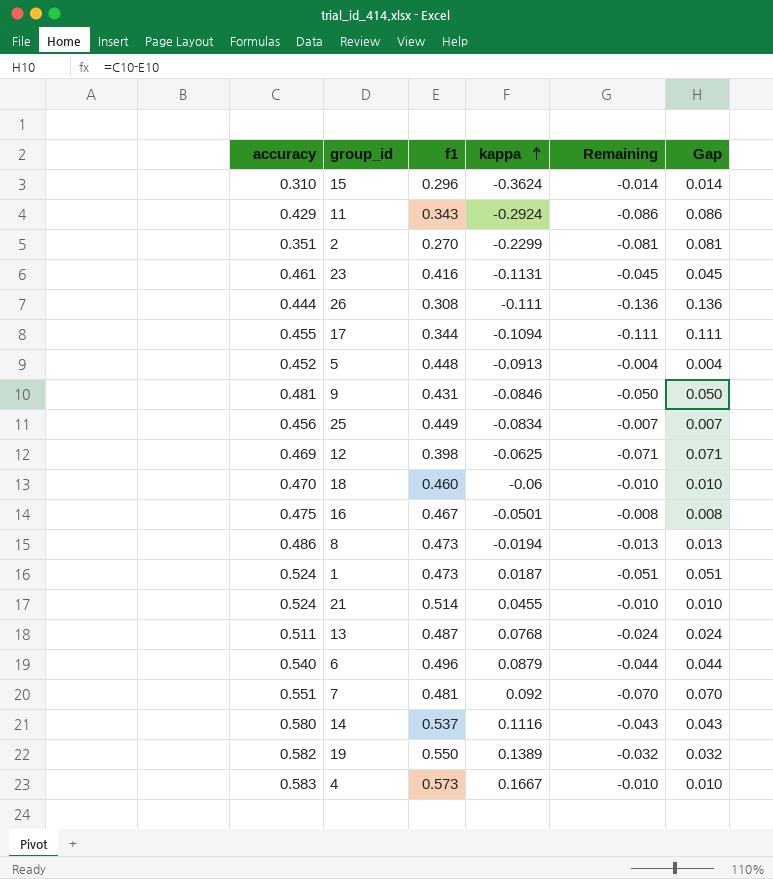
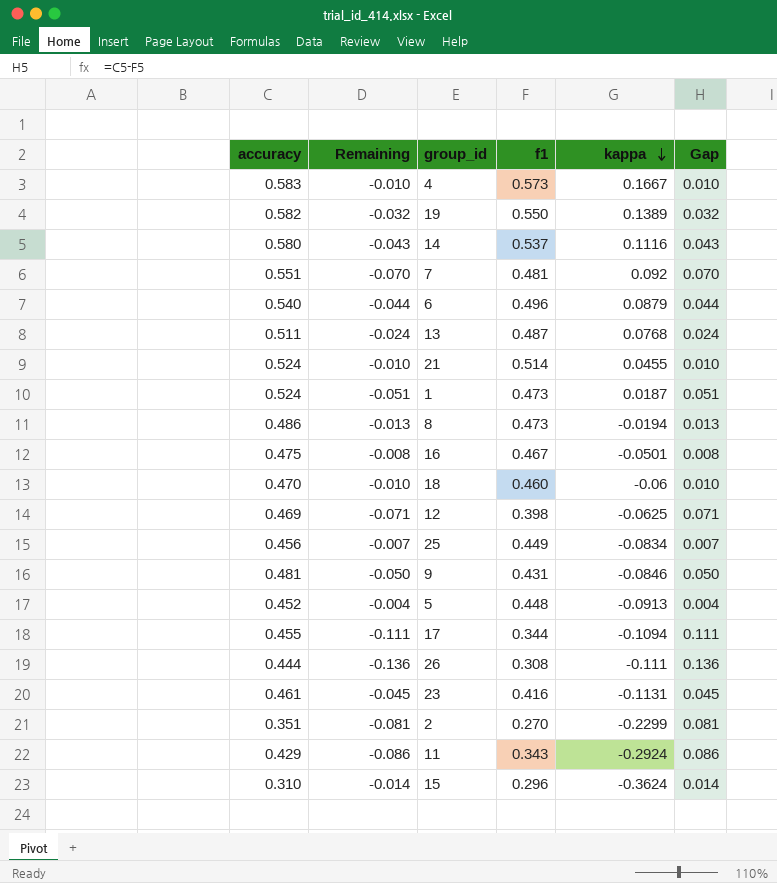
row order: kappa ascending -> kappa descending
column Remaining | position: 5 -> 2

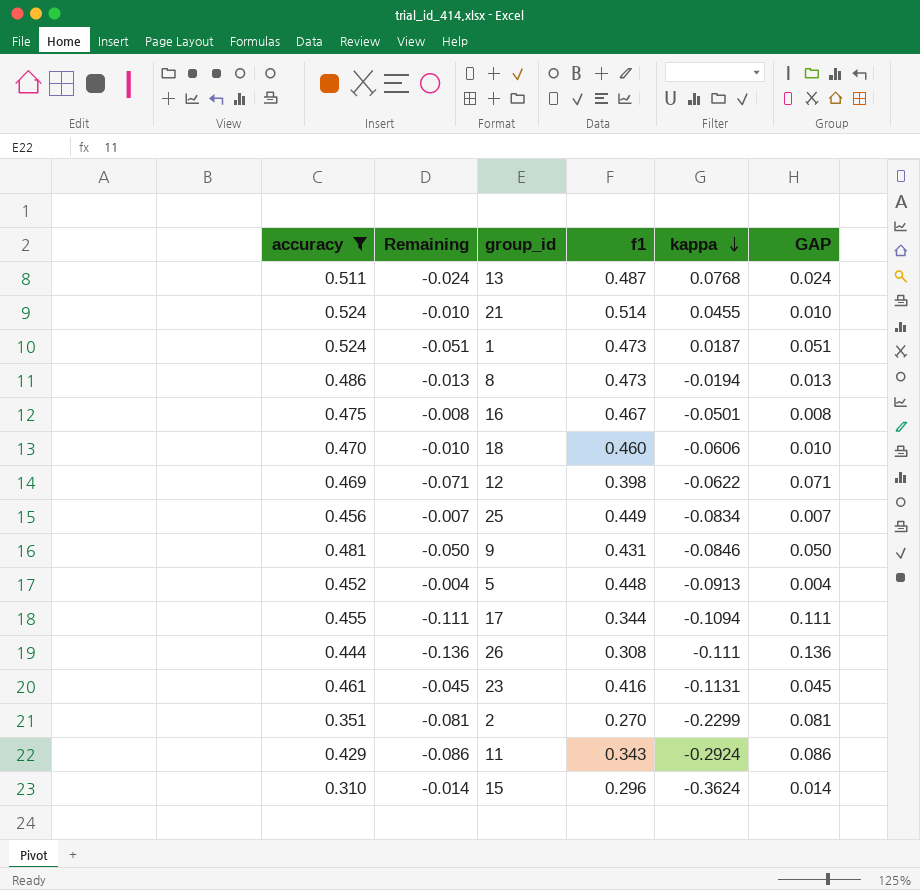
filter: none -> accuracy <= 0.524
column name: Gap -> GAP
18 | kappa: -0.06 -> -0.0606
12 | kappa: -0.0625 -> -0.0622

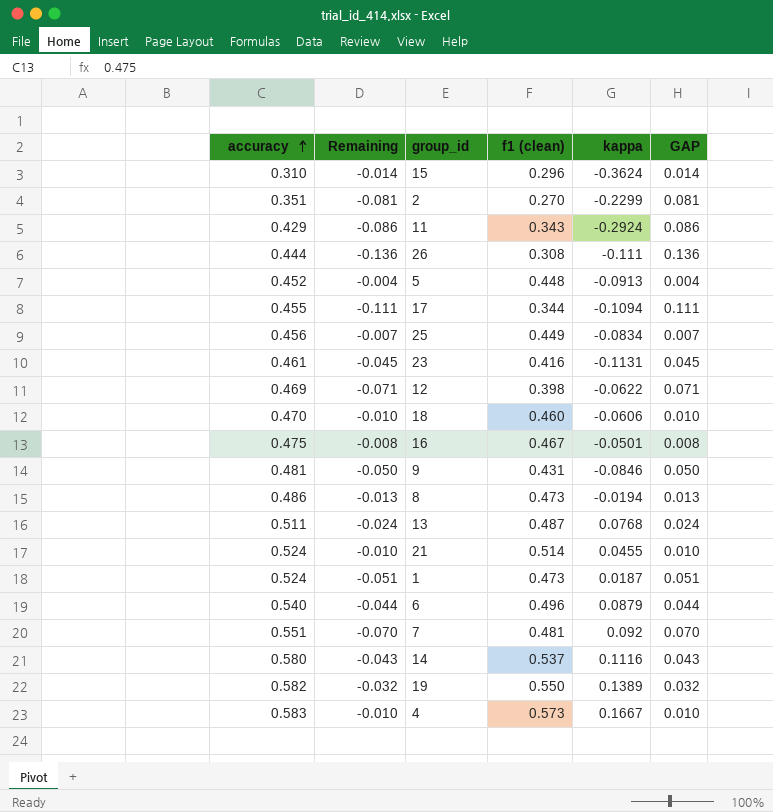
filter: accuracy <= 0.524 -> none
row order: kappa descending -> accuracy ascending
column name: f1 -> f1 (clean)

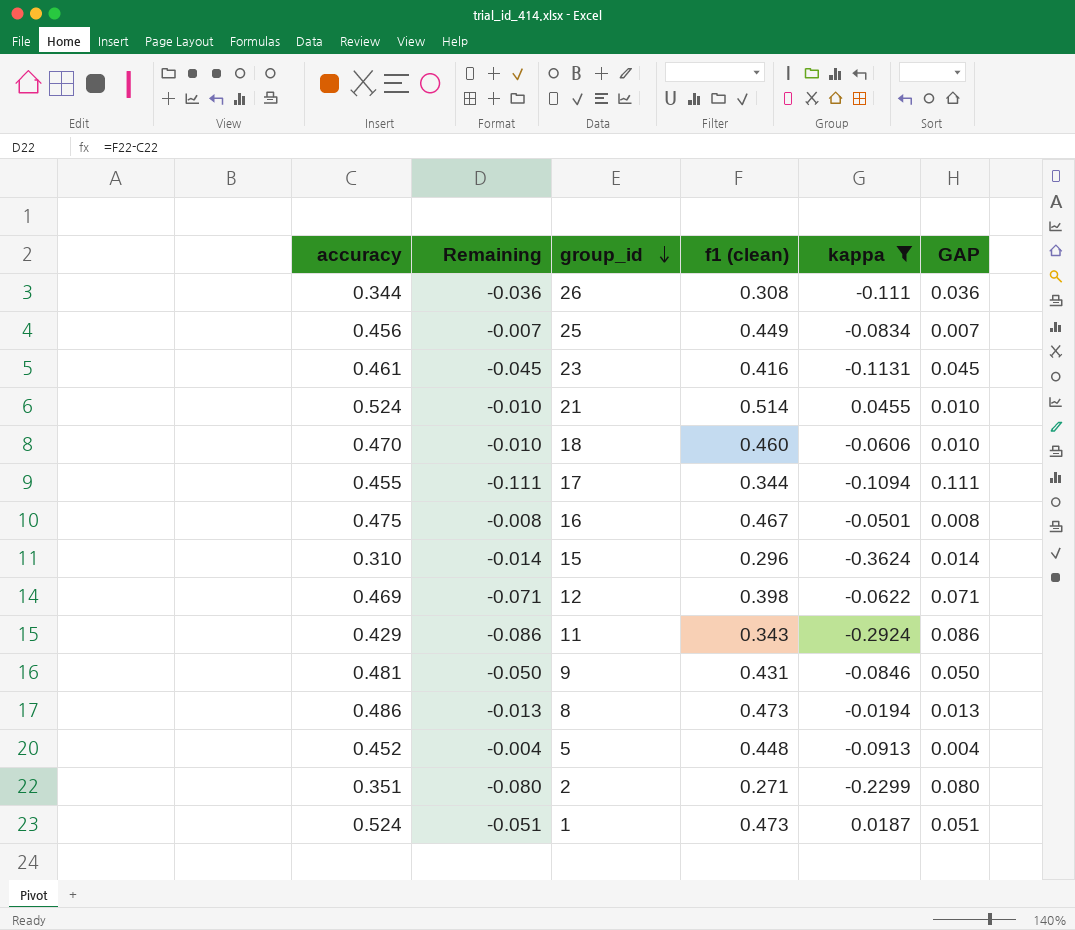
filter: none -> kappa <= 0.0455
row order: accuracy ascending -> group_id descending
26 | accuracy: 0.444 -> 0.344
26 | Remaining: -0.136 -> -0.036
26 | GAP: 0.136 -> 0.036
2 | Remaining: -0.081 -> -0.080
2 | f1 (clean): 0.270 -> 0.271
2 | GAP: 0.081 -> 0.080

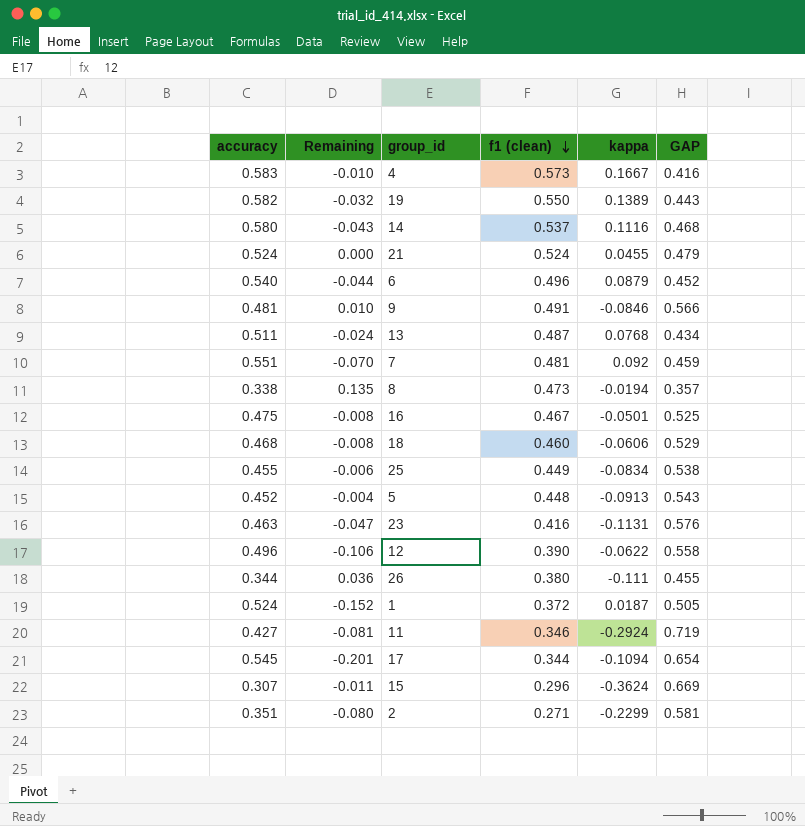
filter: kappa <= 0.0455 -> none
row order: group_id descending -> f1 (clean) descending
column GAP | formula: [accuracy] - [f1 (clean)] -> [accuracy] - [kappa]
21 | Remaining: -0.010 -> 0.000
21 | f1 (clean): 0.514 -> 0.524
9 | Remaining: -0.050 -> 0.010
9 | f1 (clean): 0.431 -> 0.491
8 | accuracy: 0.486 -> 0.338
8 | Remaining: -0.013 -> 0.135
18 | accuracy: 0.470 -> 0.468
18 | Remaining: -0.010 -> -0.008
25 | accuracy: 0.456 -> 0.455
25 | Remaining: -0.007 -> -0.006
23 | accuracy: 0.461 -> 0.463
23 | Remaining: -0.045 -> -0.047
12 | accuracy: 0.469 -> 0.496
12 | Remaining: -0.071 -> -0.106
12 | f1 (clean): 0.398 -> 0.390
26 | Remaining: -0.036 -> 0.036
26 | f1 (clean): 0.308 -> 0.380
1 | Remaining: -0.051 -> -0.152
1 | f1 (clean): 0.473 -> 0.372
11 | accuracy: 0.429 -> 0.427
11 | Remaining: -0.086 -> -0.081
11 | f1 (clean): 0.343 -> 0.346
17 | accuracy: 0.455 -> 0.545
17 | Remaining: -0.111 -> -0.201
15 | accuracy: 0.310 -> 0.307
15 | Remaining: -0.014 -> -0.011

